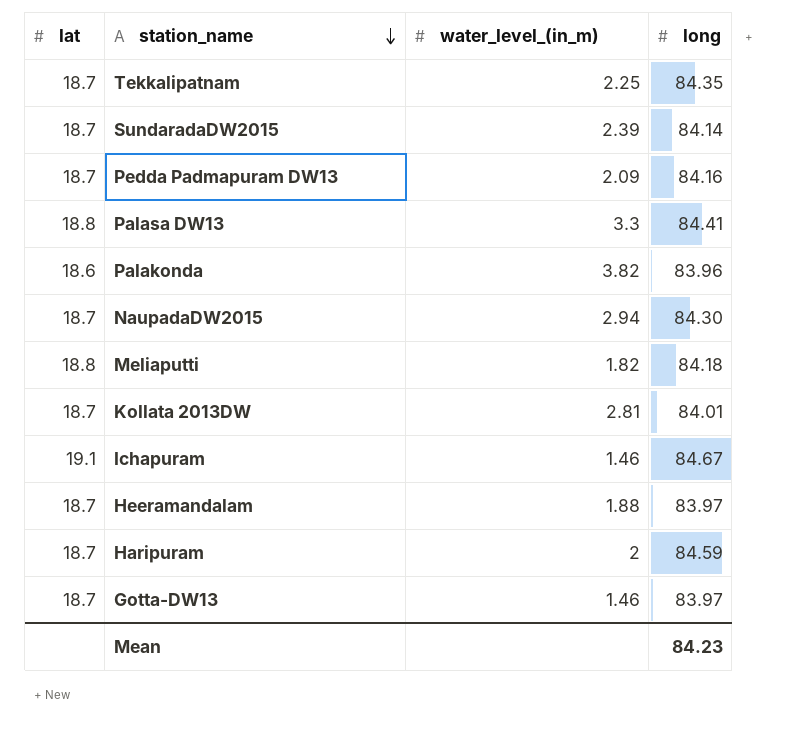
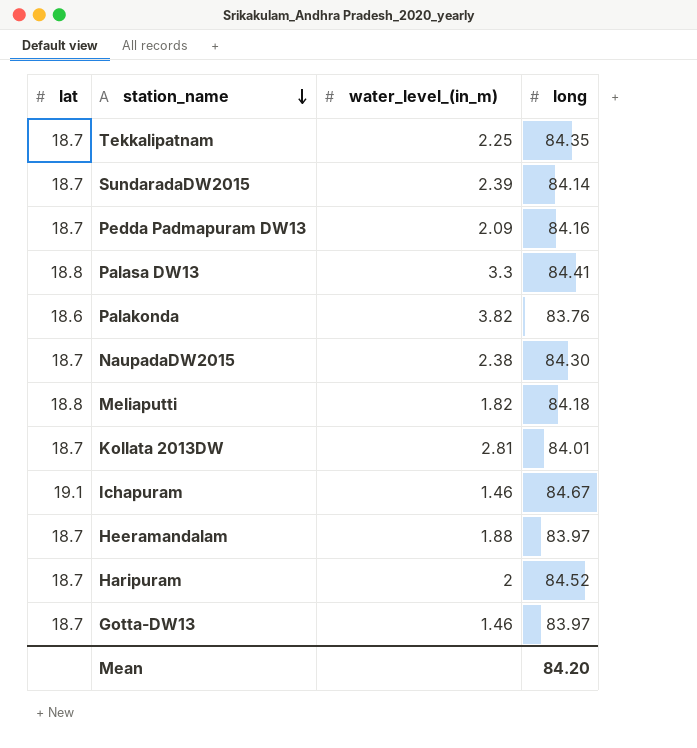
Palakonda | long: 83.96 -> 83.76
NaupadaDW2015 | water_level_(in_m): 2.94 -> 2.38
Haripuram | long: 84.59 -> 84.52
Mean | long: 84.23 -> 84.20

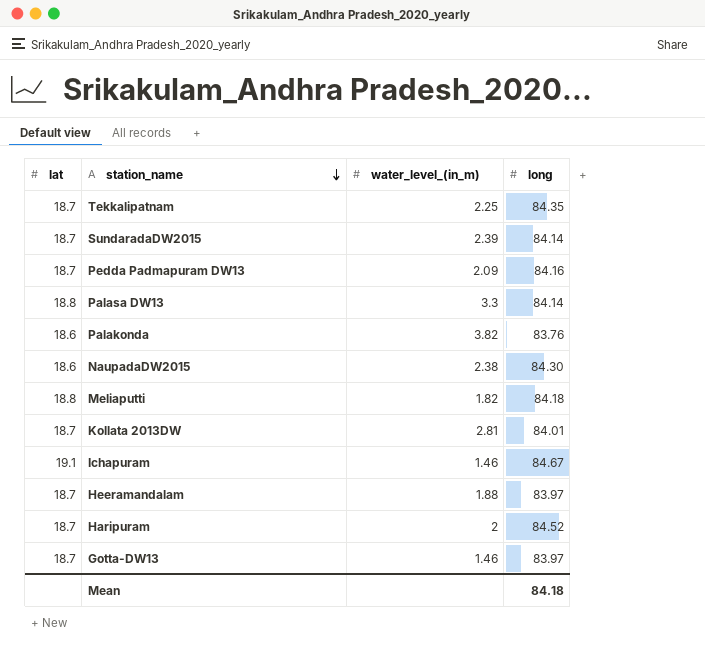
Palasa DW13 | long: 84.41 -> 84.14
NaupadaDW2015 | lat: 18.7 -> 18.6
Mean | long: 84.20 -> 84.18

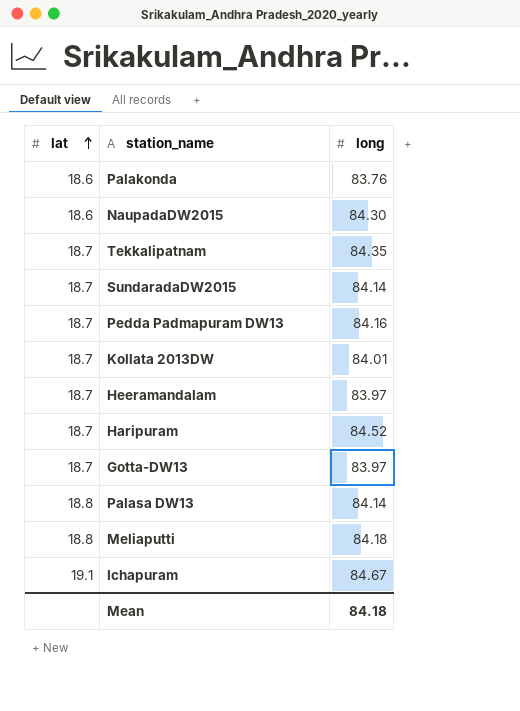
row order: station_name descending -> lat ascending
column water_level_(in_m) | position: 3 -> none

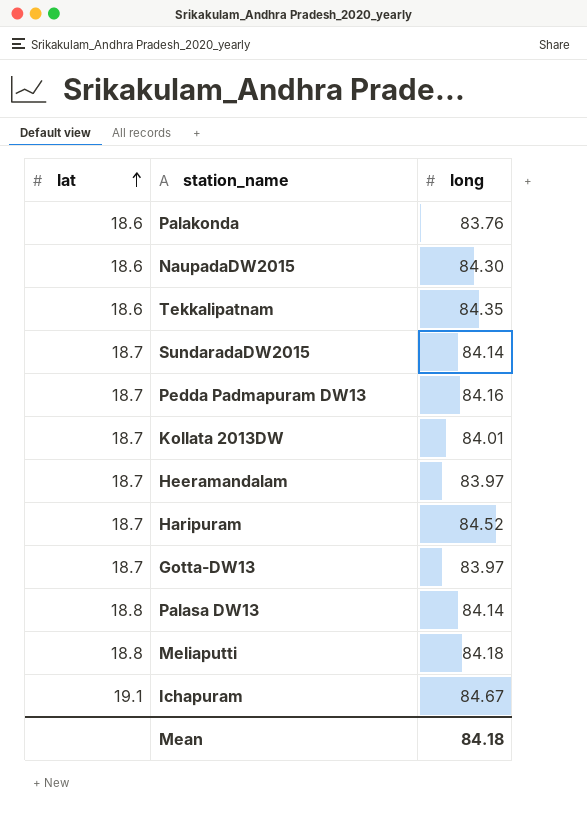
Tekkalipatnam | lat: 18.7 -> 18.6

